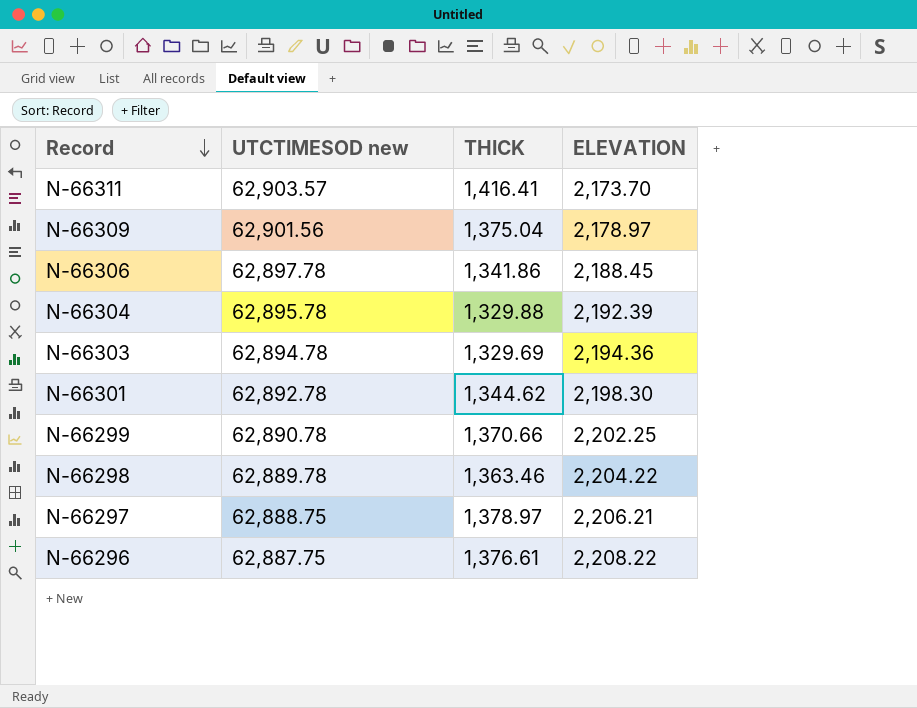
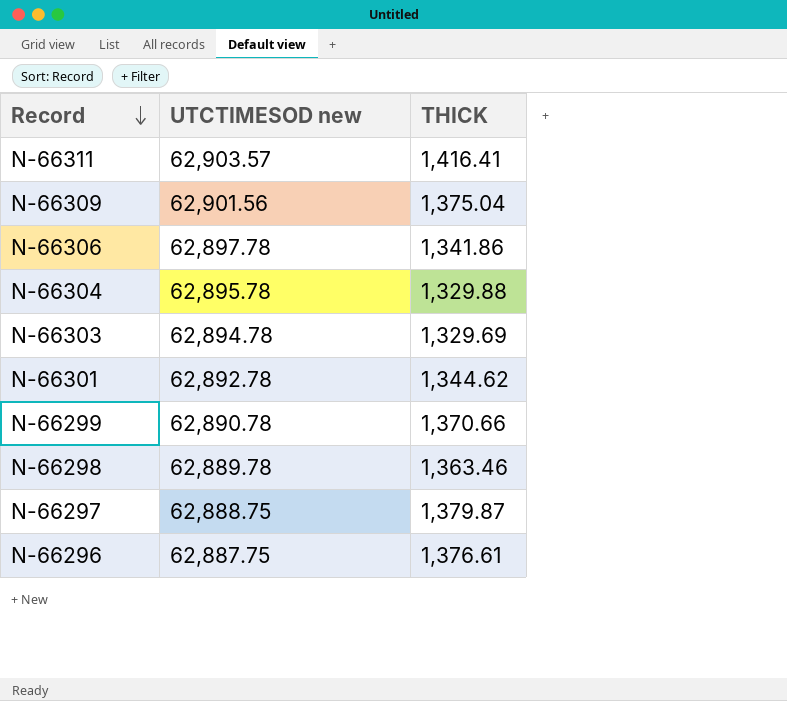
column ELEVATION | position: 4 -> none
N-66297 | THICK: 1,378.97 -> 1,379.87

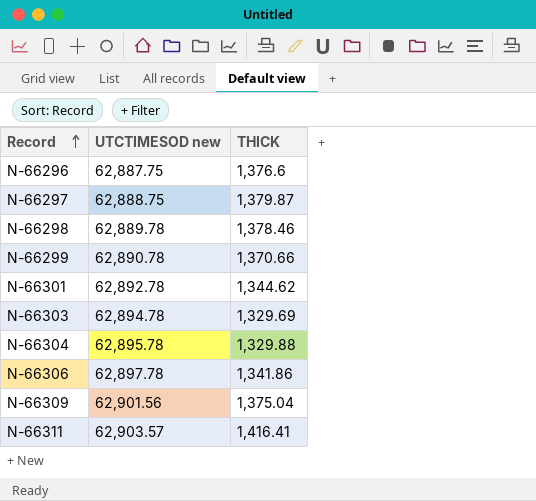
row order: Record descending -> Record ascending
N-66296 | THICK: 1,376.61 -> 1,376.6
N-66298 | THICK: 1,363.46 -> 1,378.46

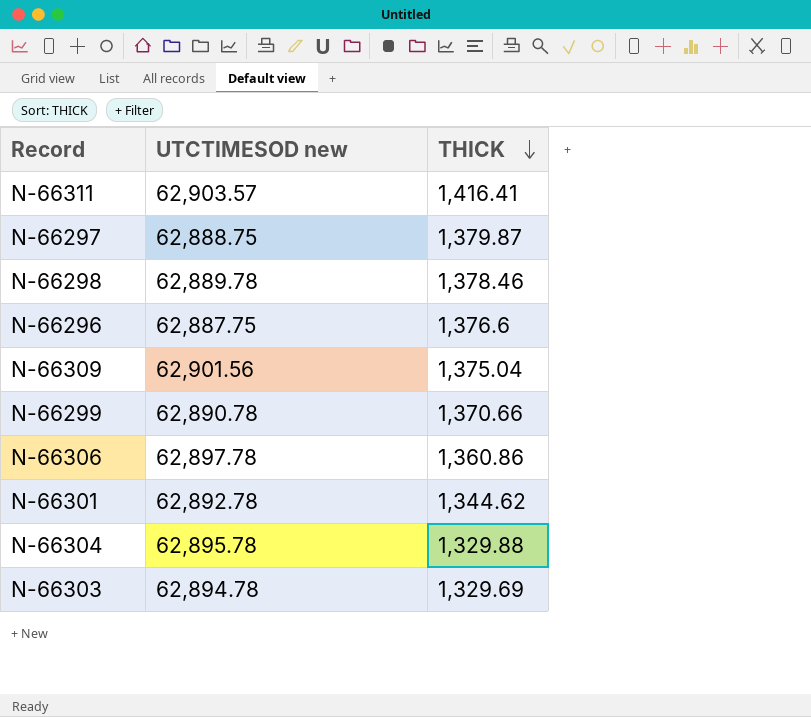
row order: Record ascending -> THICK descending
N-66306 | THICK: 1,341.86 -> 1,360.86

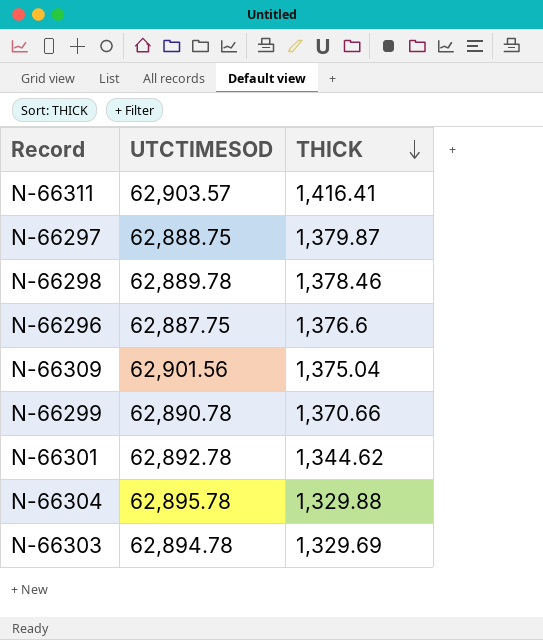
column name: UTCTIMESOD new -> UTCTIMESOD
row N-66306: 62,897.78 | 1,360.86 -> none

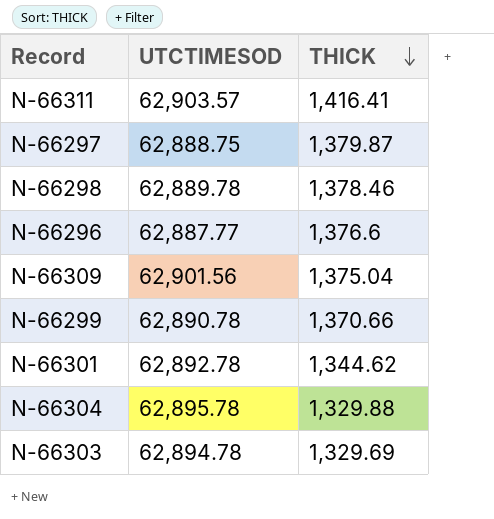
N-66296 | UTCTIMESOD: 62,887.75 -> 62,887.77

